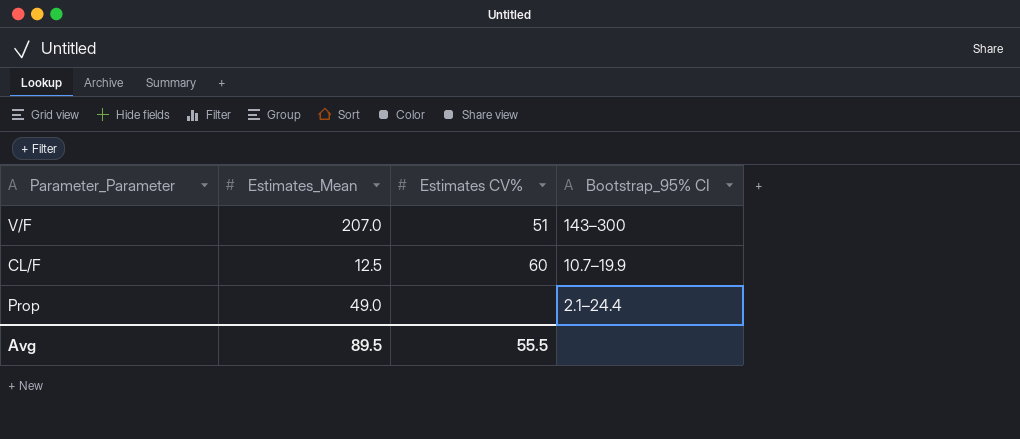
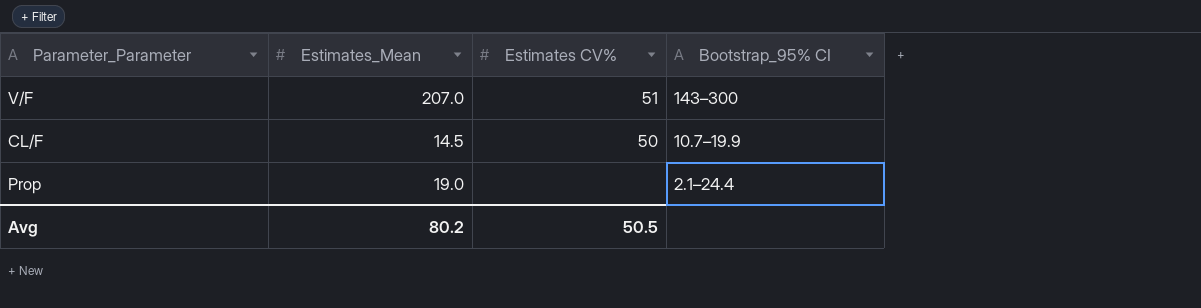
CL/F | Estimates_Mean: 12.5 -> 14.5
CL/F | Estimates CV%: 60 -> 50
Prop | Estimates_Mean: 49.0 -> 19.0
Avg | Estimates_Mean: 89.5 -> 80.2
Avg | Estimates CV%: 55.5 -> 50.5

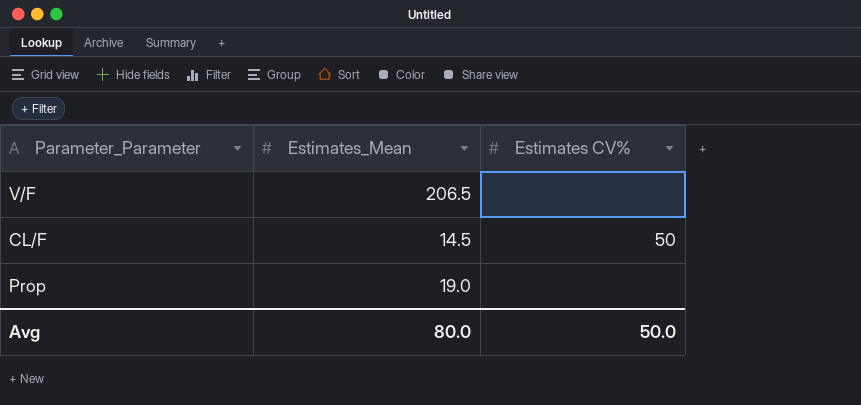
column Bootstrap_95% CI | position: 4 -> none
V/F | Estimates_Mean: 207.0 -> 206.5
V/F | Estimates CV%: 51 -> none
Avg | Estimates_Mean: 80.2 -> 80.0
Avg | Estimates CV%: 50.5 -> 50.0

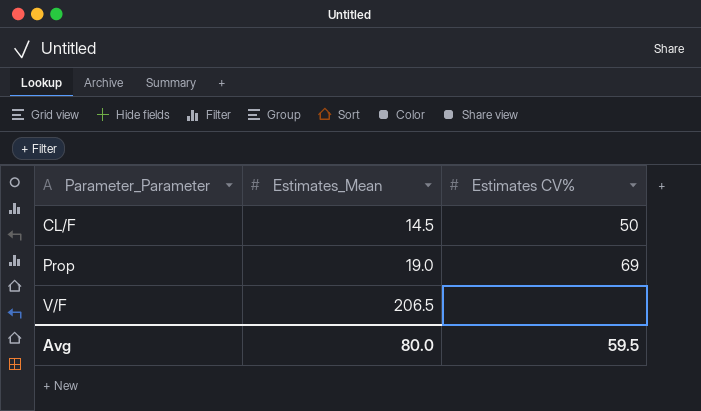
row order: none -> Parameter_Parameter ascending
Prop | Estimates CV%: none -> 69
Avg | Estimates CV%: 50.0 -> 59.5

